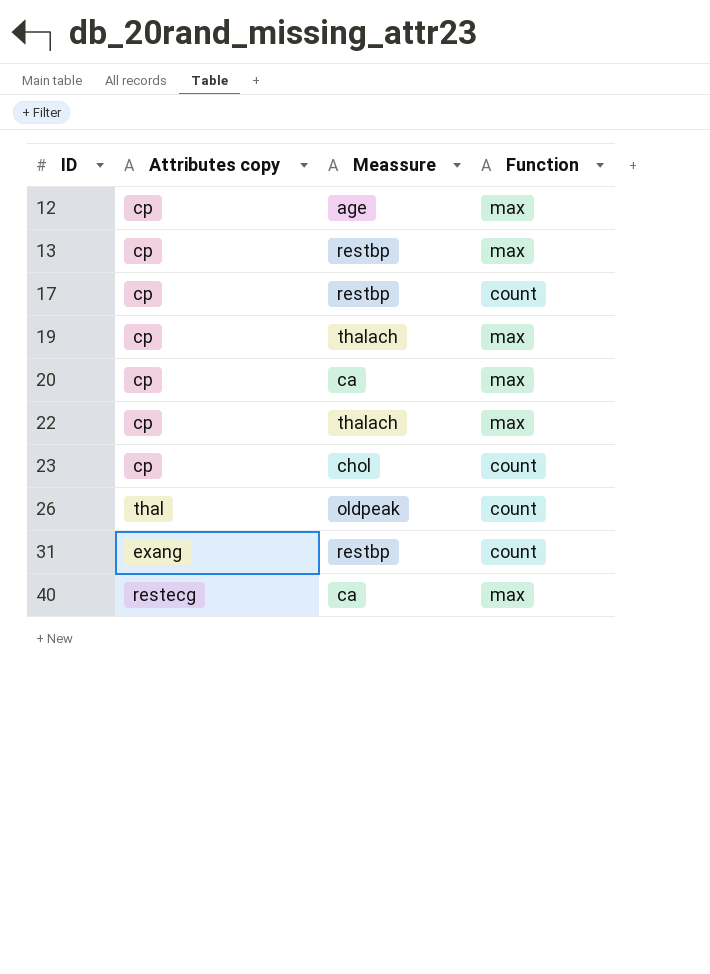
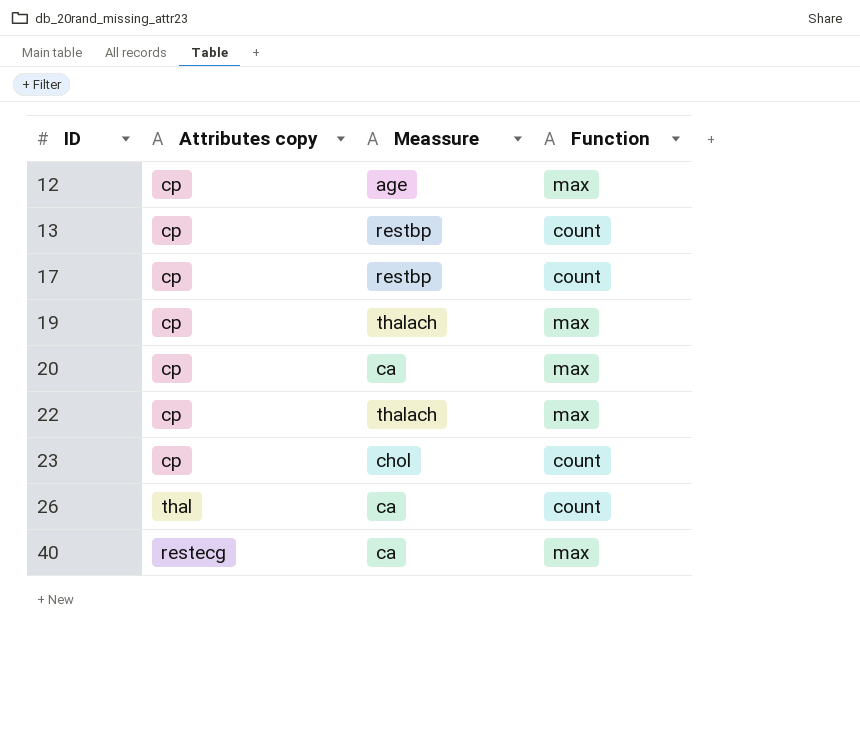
row 31: exang | restbp | count -> none
13 | Function: max -> count
26 | Meassure: oldpeak -> ca

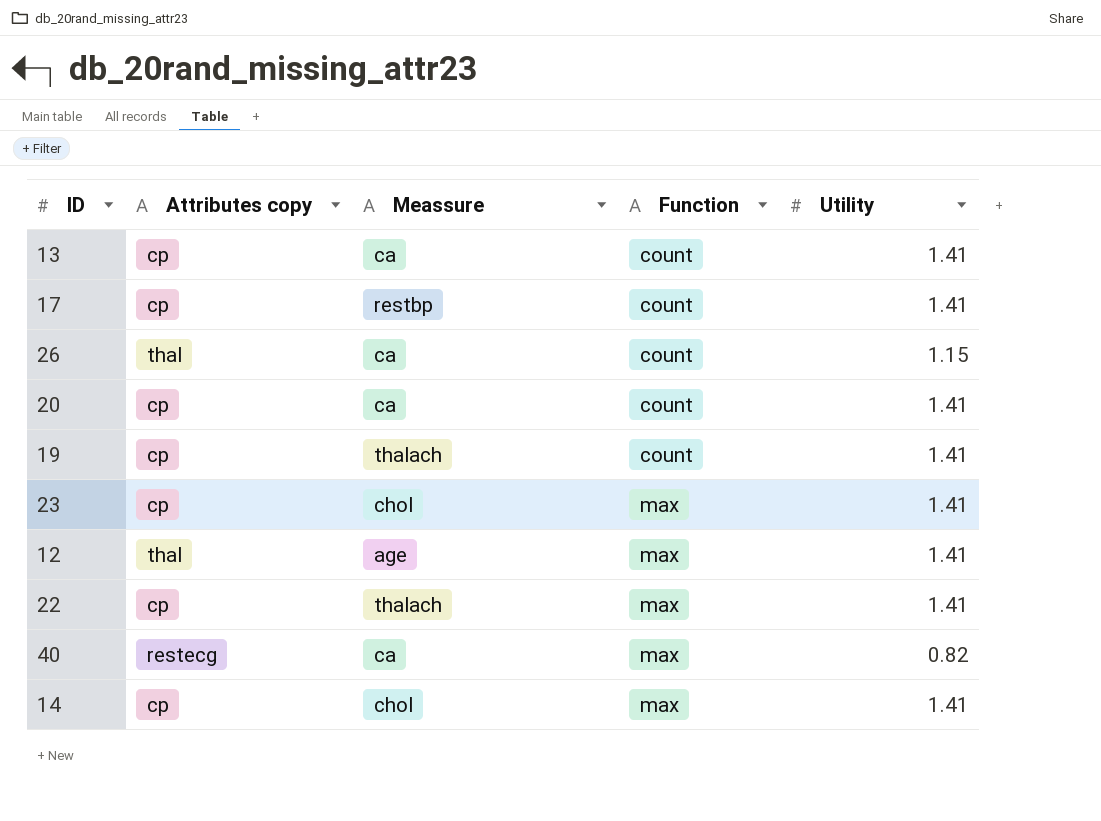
row order: ID ascending -> Function ascending
column Utility | position: none -> 5
13 | Meassure: restbp -> ca
20 | Function: max -> count
19 | Function: max -> count
23 | Function: count -> max
12 | Attributes copy: cp -> thal
row 14: none -> cp | chol | max | 1.41

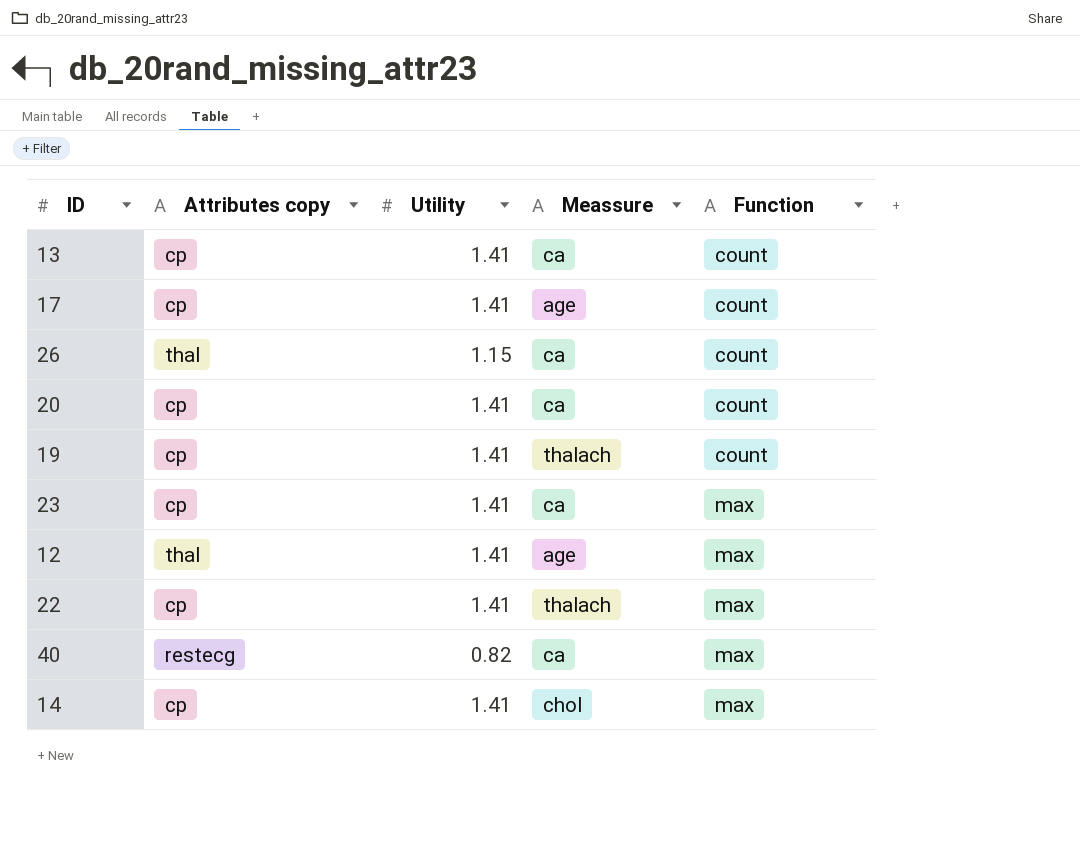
column Utility | position: 5 -> 3
17 | Meassure: restbp -> age
23 | Meassure: chol -> ca

